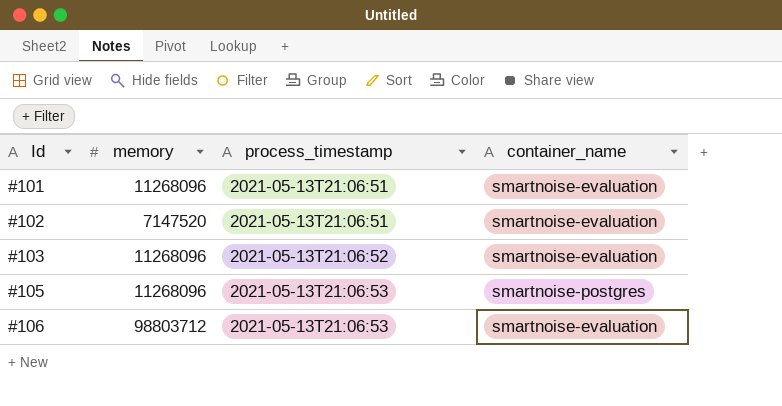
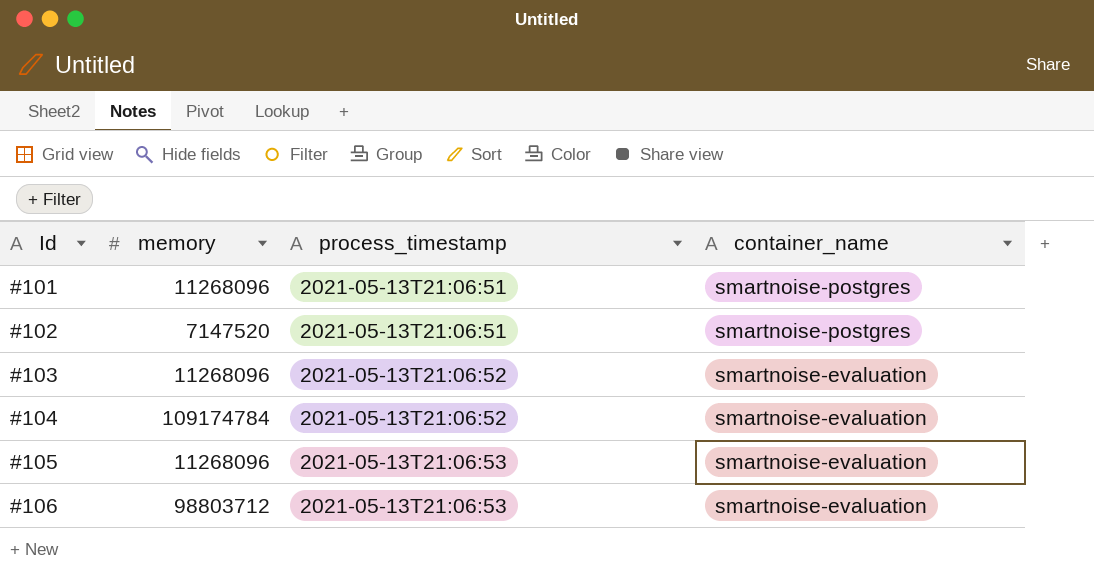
#101 | container_name: smartnoise-evaluation -> smartnoise-postgres
#102 | container_name: smartnoise-evaluation -> smartnoise-postgres
row #104: none -> 109174784 | 2021-05-13T21:06:52 | smartnoise-evaluation
#105 | container_name: smartnoise-postgres -> smartnoise-evaluation

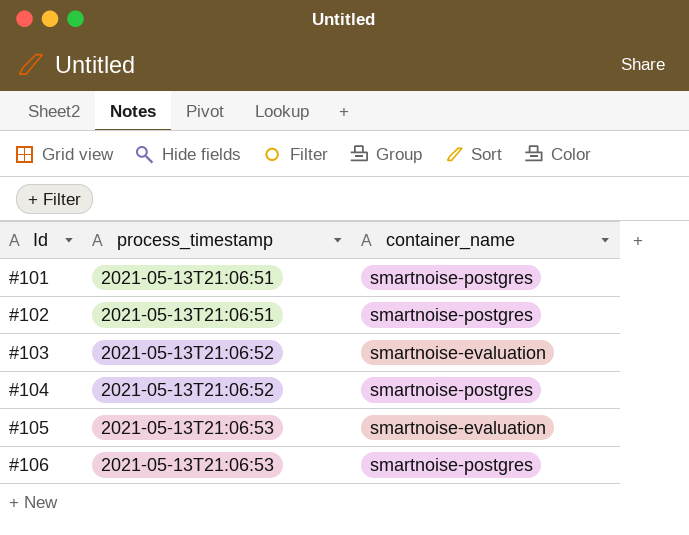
column memory | position: 2 -> none
#104 | container_name: smartnoise-evaluation -> smartnoise-postgres
#106 | container_name: smartnoise-evaluation -> smartnoise-postgres

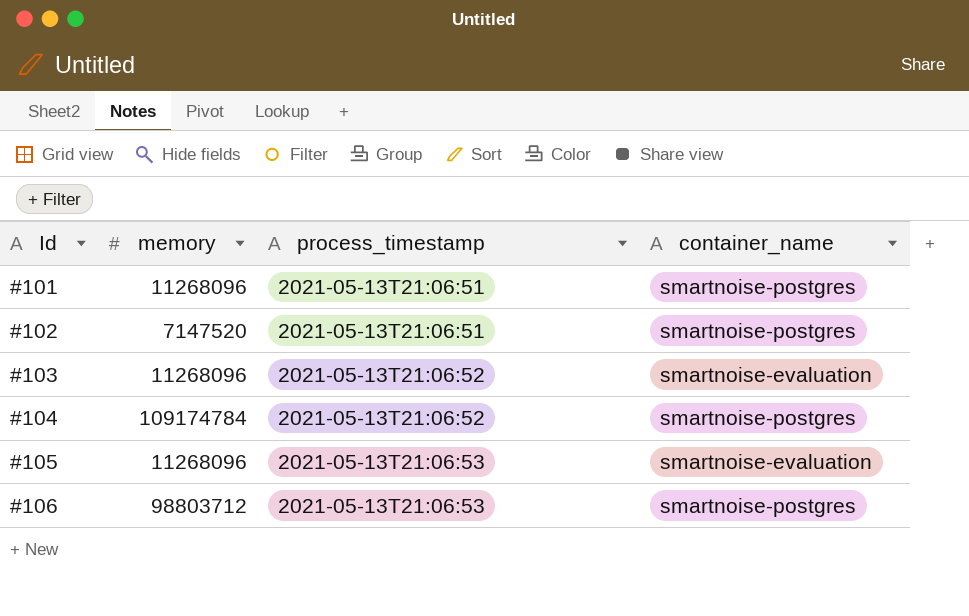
column memory | position: none -> 2

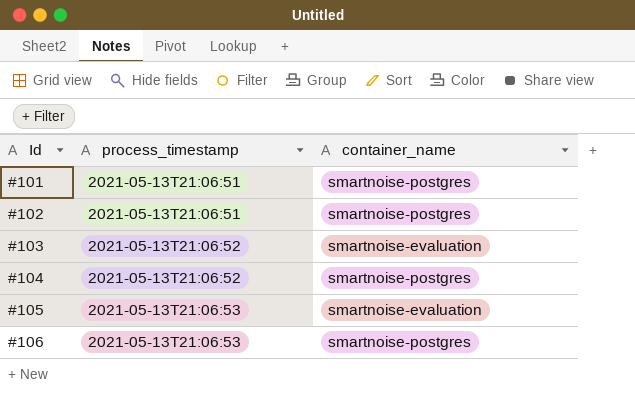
column memory | position: 2 -> none

